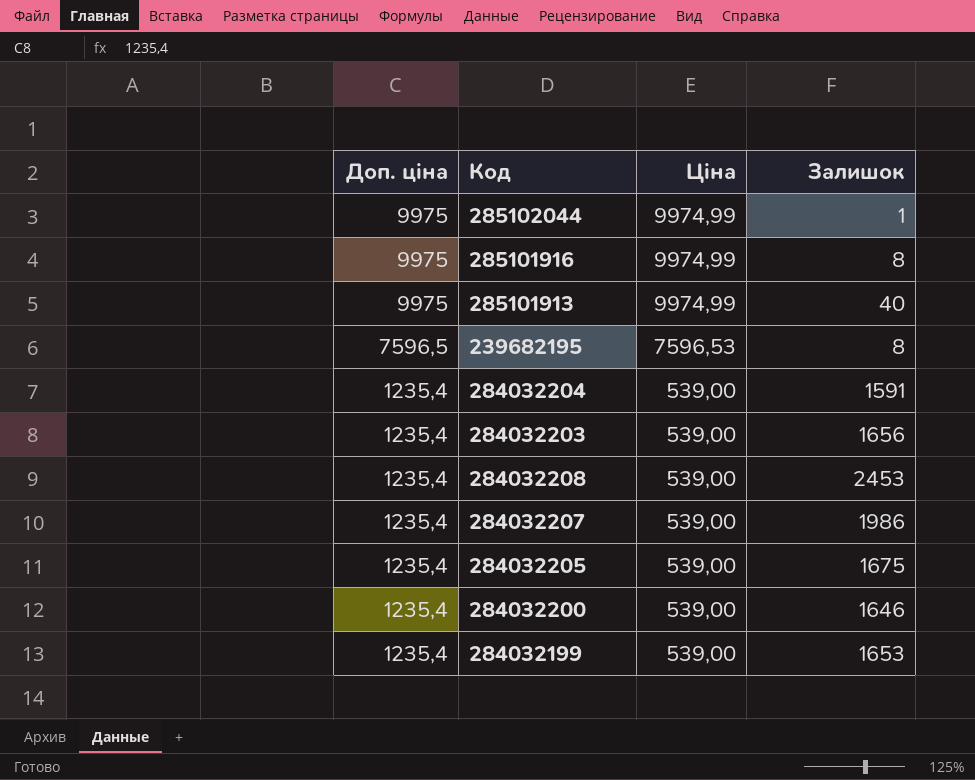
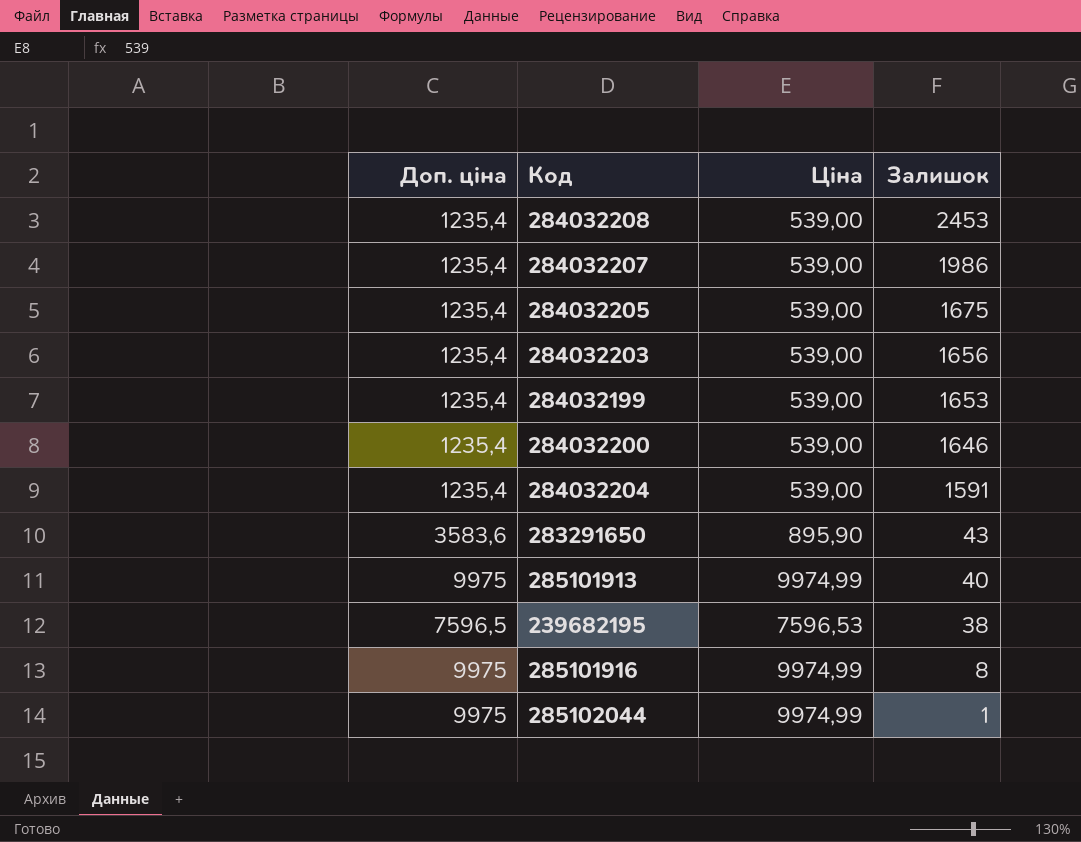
row order: Доп. ціна descending -> Залишок descending
row 283291650: none -> 3583,6 | 895,90 | 43
239682195 | Залишок: 8 -> 38

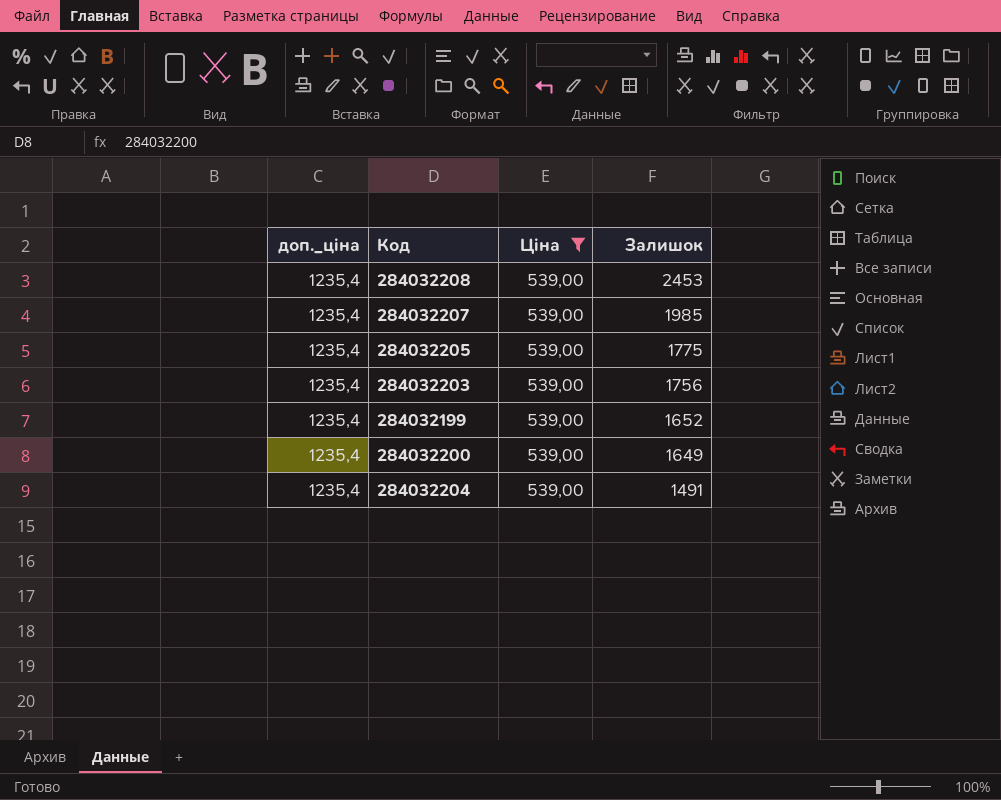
filter: none -> Ціна = 539,00
column name: Доп. ціна -> доп._ціна
284032207 | Залишок: 1986 -> 1985
284032205 | Залишок: 1675 -> 1775
284032203 | Залишок: 1656 -> 1756
284032199 | Залишок: 1653 -> 1652
284032200 | Залишок: 1646 -> 1649
284032204 | Залишок: 1591 -> 1491

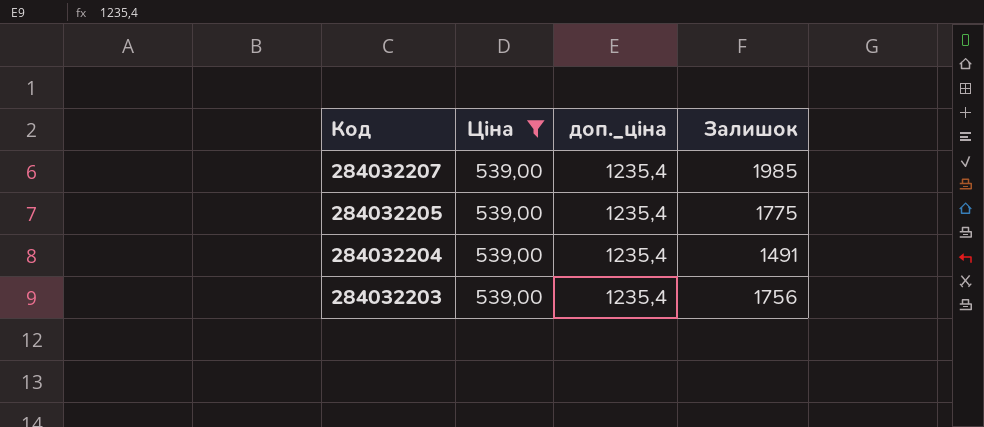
row order: Залишок descending -> Код descending
column доп._ціна | position: 1 -> 3
row 284032208: 1235,4 | 539,00 | 2453 -> none
row 284032199: 1235,4 | 539,00 | 1652 -> none
row 284032200: 1235,4 | 539,00 | 1649 -> none

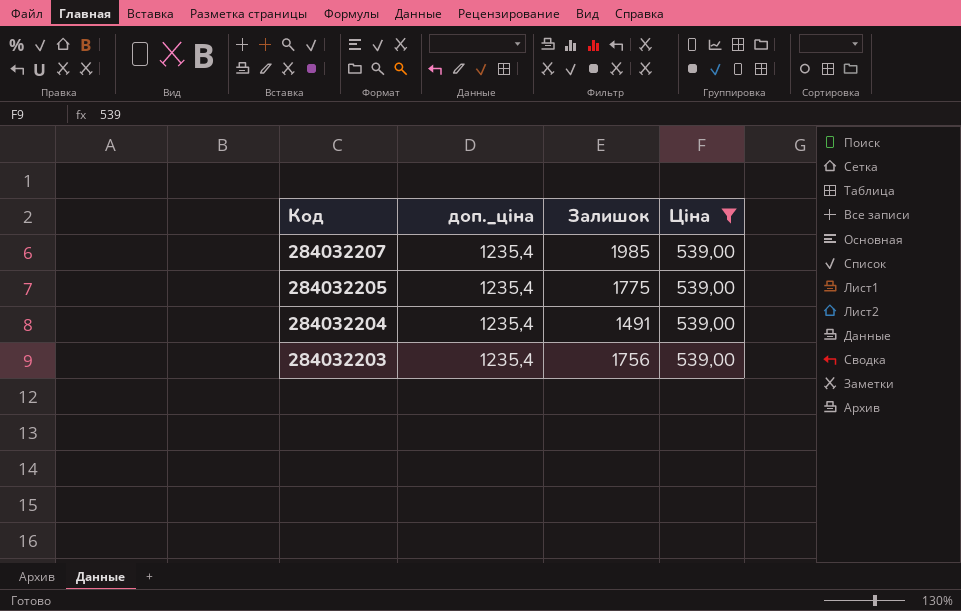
column Ціна | position: 2 -> 4

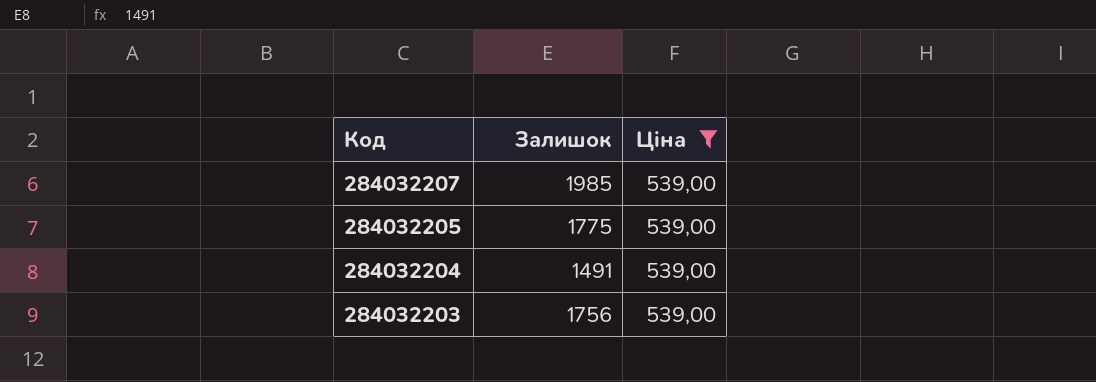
column доп._ціна | position: 2 -> none

